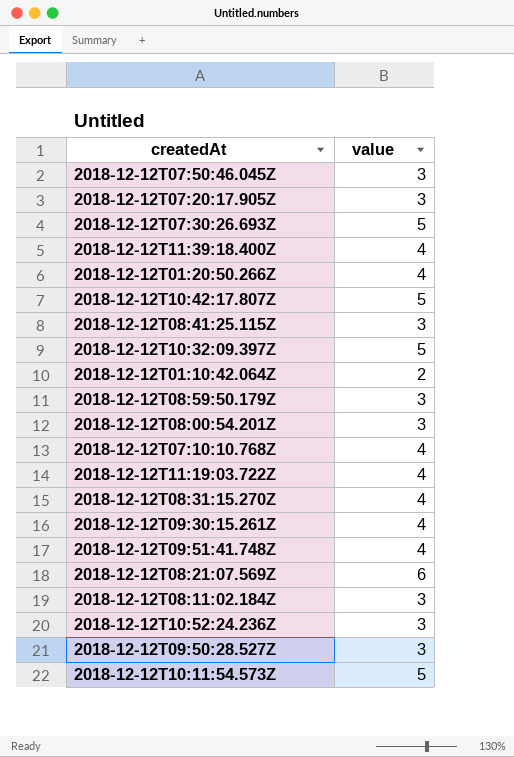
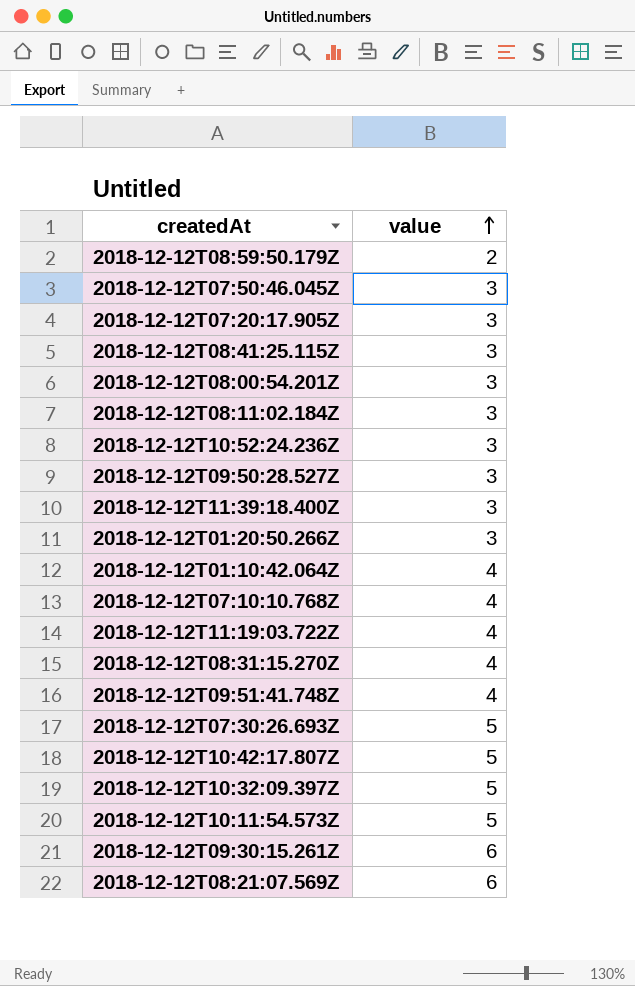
row order: none -> value ascending
2018-12-12T08:59:50.179Z | value: 3 -> 2
2018-12-12T11:39:18.400Z | value: 4 -> 3
2018-12-12T01:20:50.266Z | value: 4 -> 3
2018-12-12T01:10:42.064Z | value: 2 -> 4
2018-12-12T09:30:15.261Z | value: 4 -> 6

